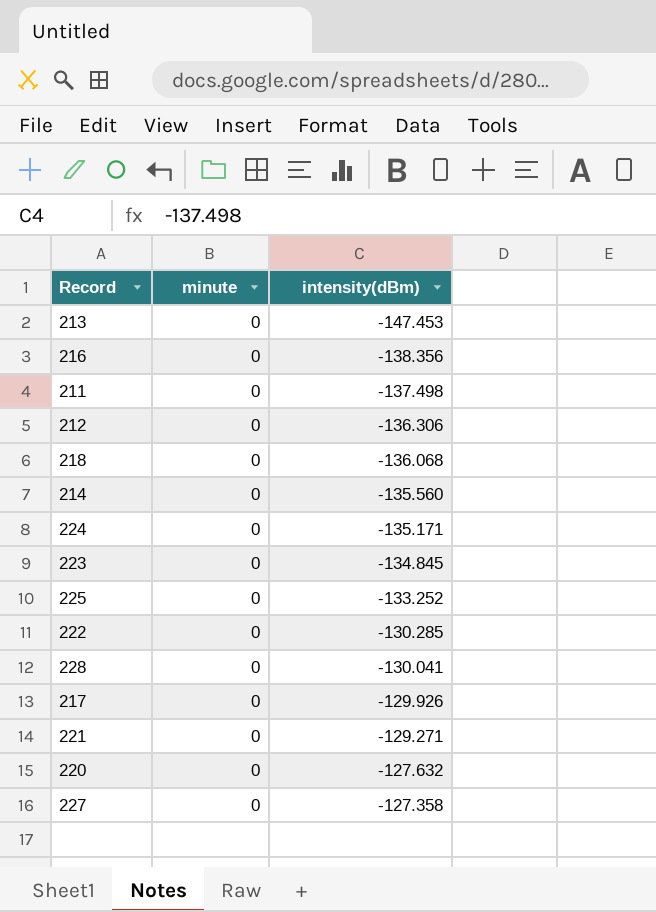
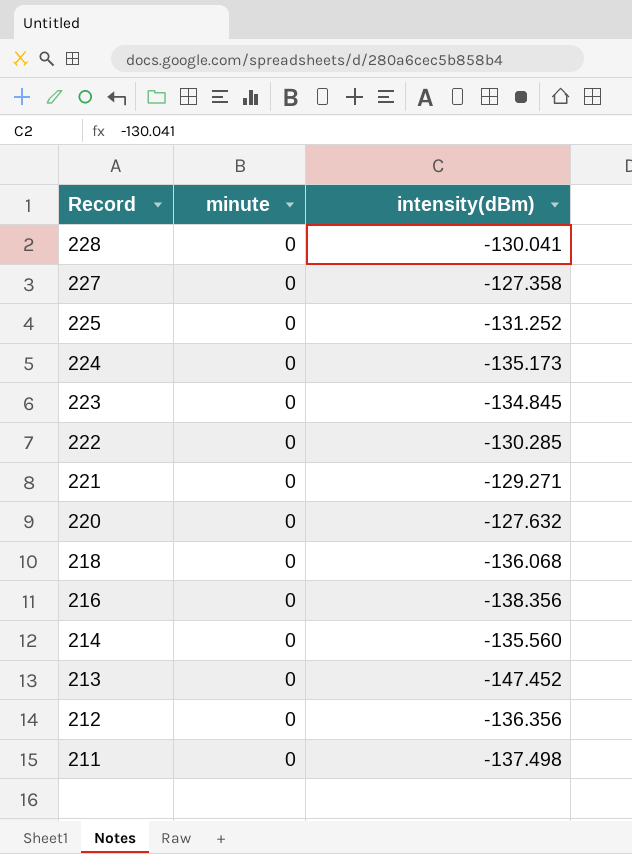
row order: intensity(dBm) ascending -> Record descending
row 217: 0 | -129.926 -> none
225 | intensity(dBm): -133.252 -> -131.252
224 | intensity(dBm): -135.171 -> -135.173
213 | intensity(dBm): -147.453 -> -147.452
212 | intensity(dBm): -136.306 -> -136.356

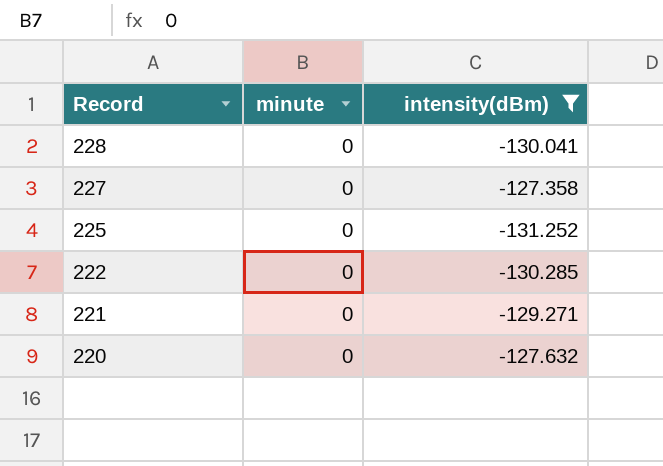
filter: none -> intensity(dBm) >= -131.252

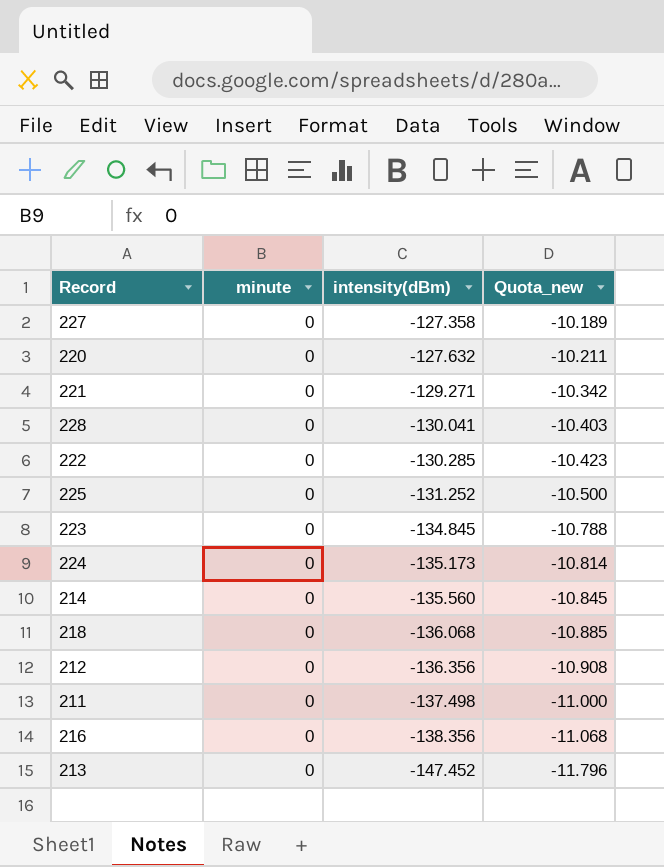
filter: intensity(dBm) >= -131.252 -> none
row order: Record descending -> intensity(dBm) descending
column Quota_new | formula: none -> [intensity(dBm)] * 0.08

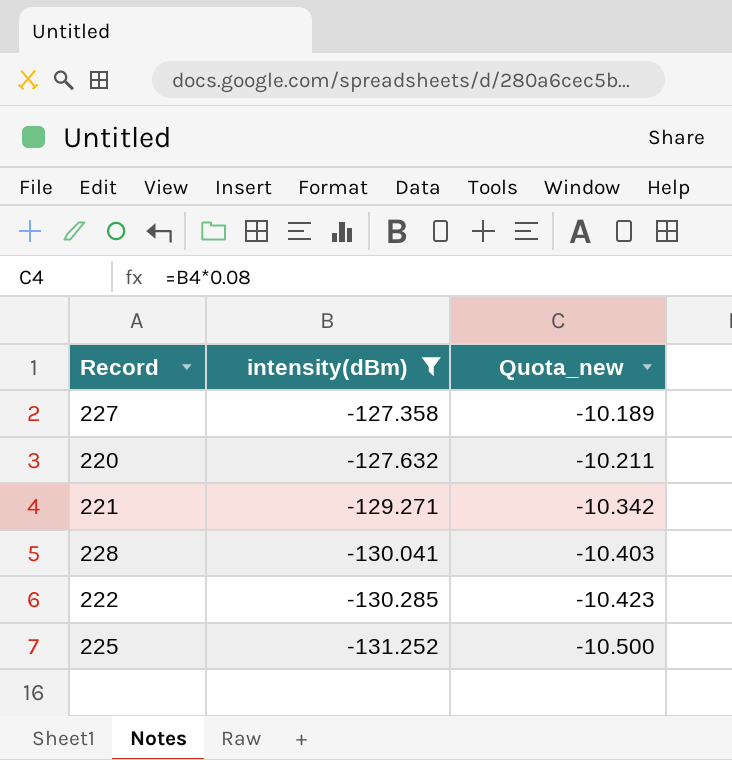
filter: none -> intensity(dBm) >= -131.252
column minute | position: 2 -> none

